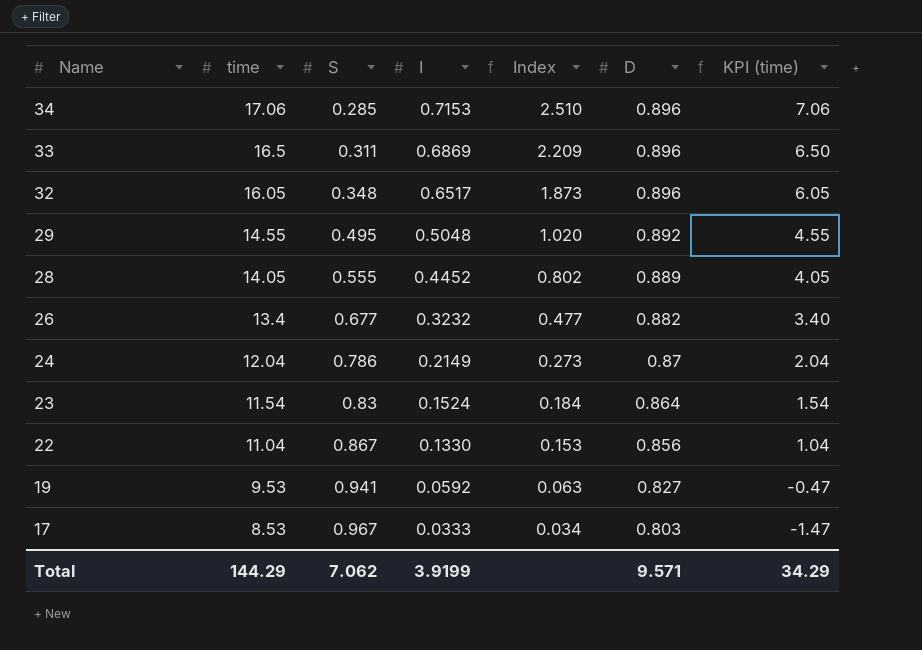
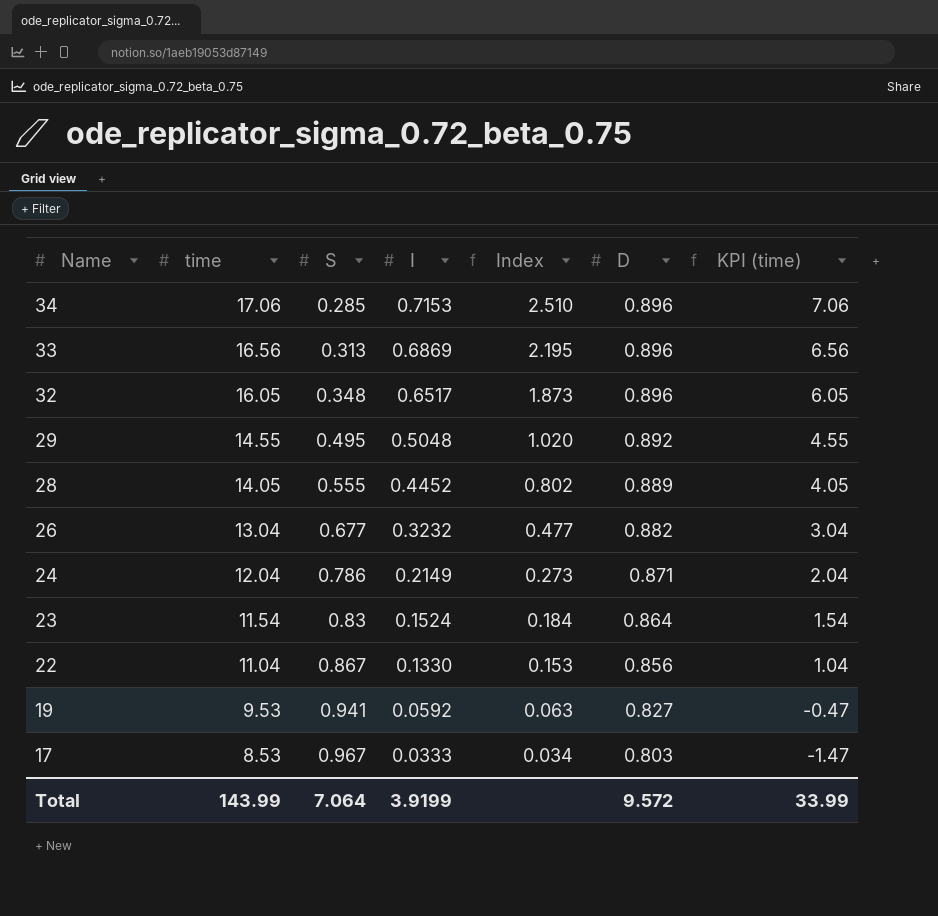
33 | time: 16.5 -> 16.56
33 | S: 0.311 -> 0.313
33 | Index: 2.209 -> 2.195
33 | KPI (time): 6.50 -> 6.56
26 | time: 13.4 -> 13.04
26 | KPI (time): 3.40 -> 3.04
24 | D: 0.87 -> 0.871
Total | time: 144.29 -> 143.99
Total | S: 7.062 -> 7.064
Total | D: 9.571 -> 9.572
Total | KPI (time): 34.29 -> 33.99

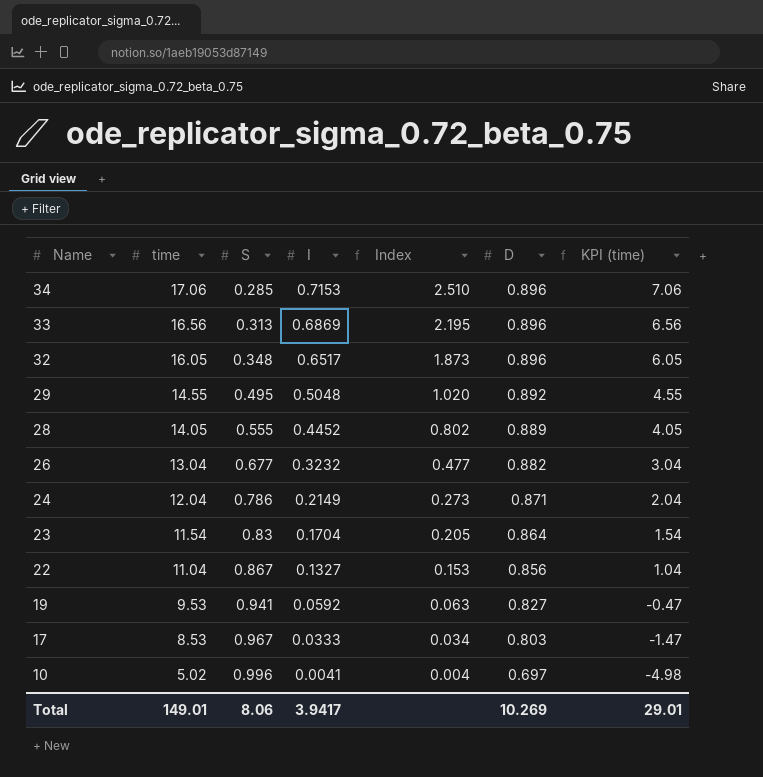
23 | I: 0.1524 -> 0.1704
23 | Index: 0.184 -> 0.205
22 | I: 0.1330 -> 0.1327
row 10: none -> 5.02 | 0.996 | 0.0041 | 0.004 | 0.697 | -4.98
Total | time: 143.99 -> 149.01
Total | S: 7.064 -> 8.06
Total | I: 3.9199 -> 3.9417
Total | D: 9.572 -> 10.269
Total | KPI (time): 33.99 -> 29.01

